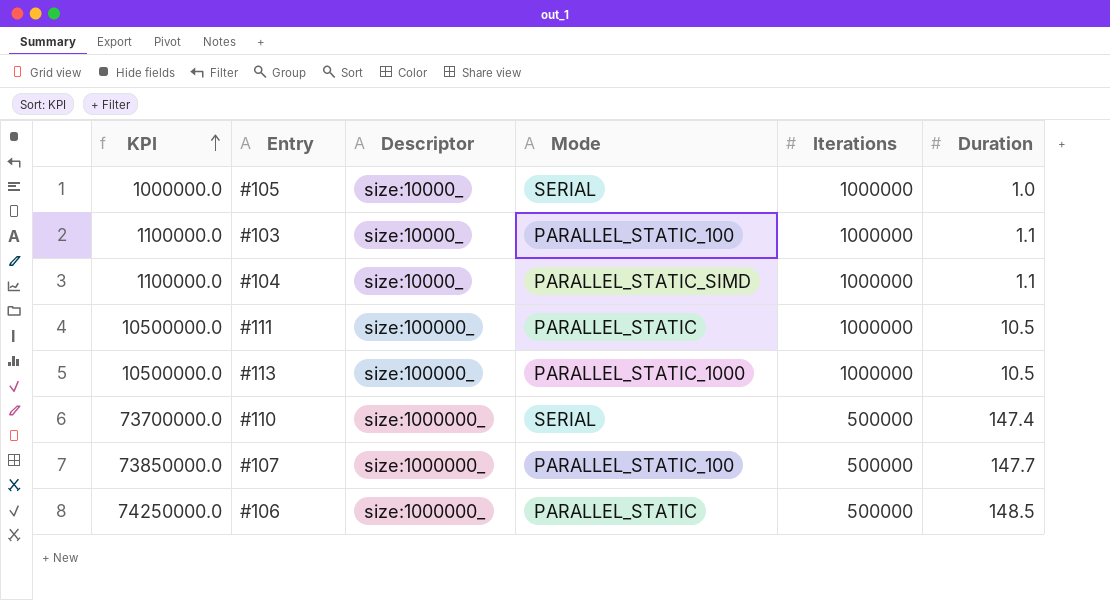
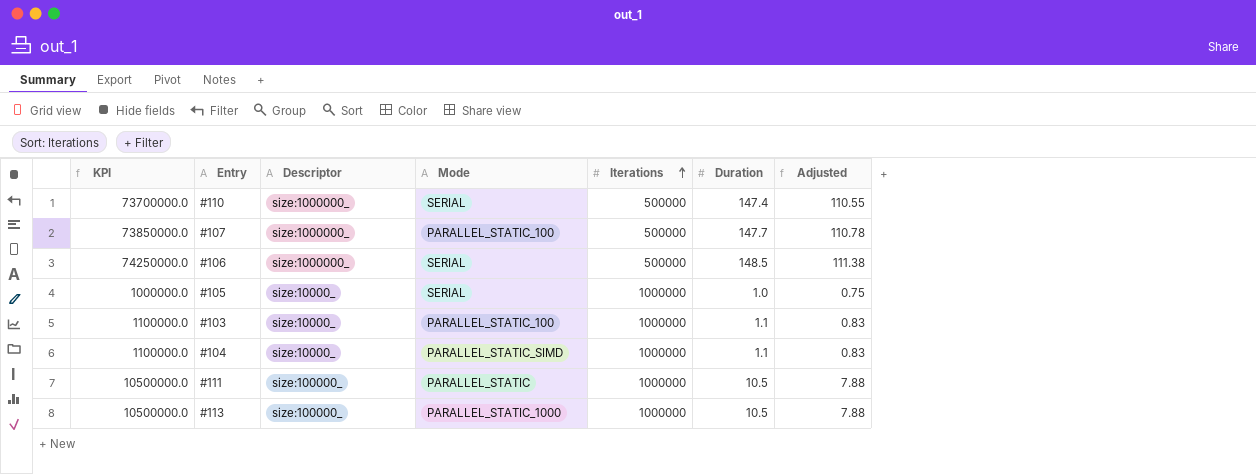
row order: KPI ascending -> Iterations ascending
column Adjusted | formula: none -> [Duration] * 0.75
#106 | Mode: PARALLEL_STATIC -> SERIAL

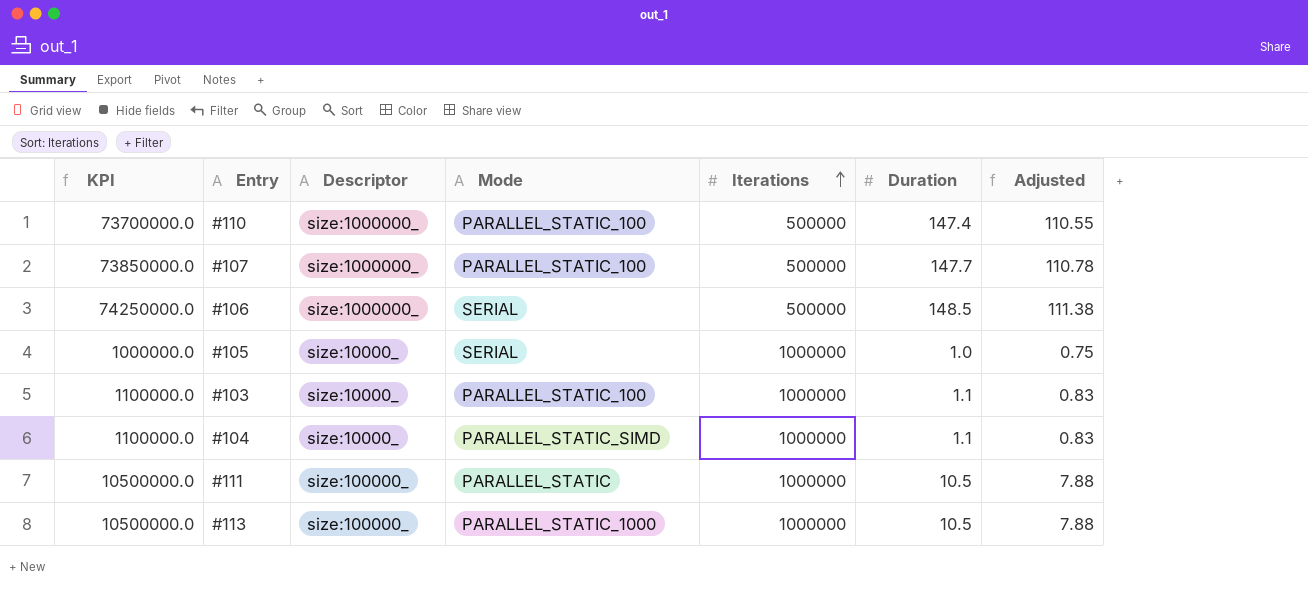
#110 | Mode: SERIAL -> PARALLEL_STATIC_100

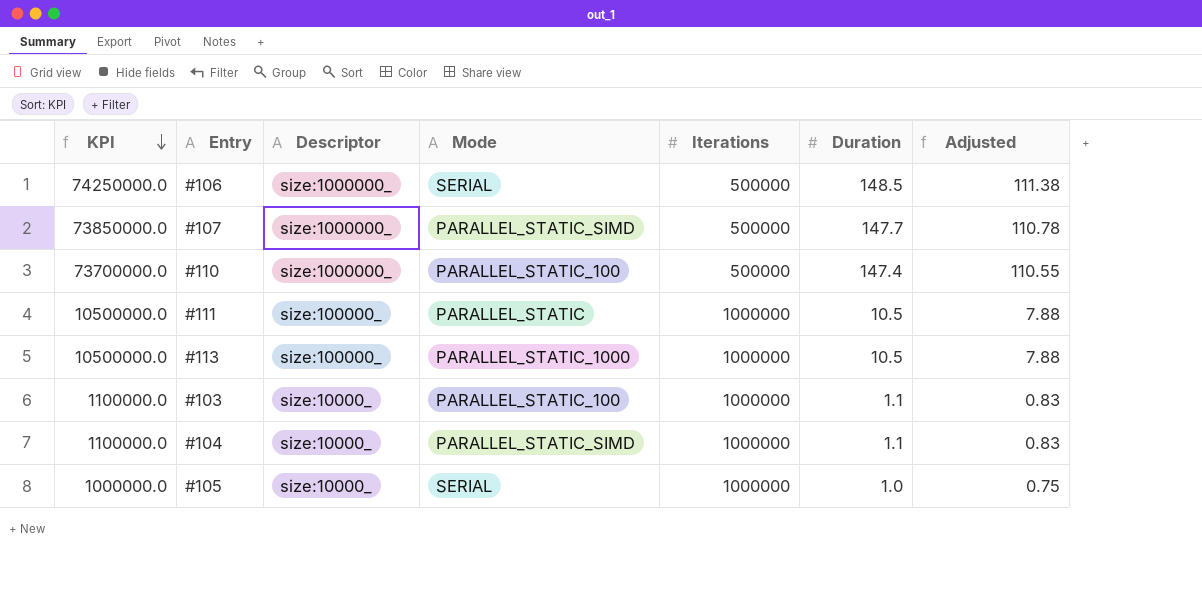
row order: Iterations ascending -> KPI descending
#107 | Mode: PARALLEL_STATIC_100 -> PARALLEL_STATIC_SIMD

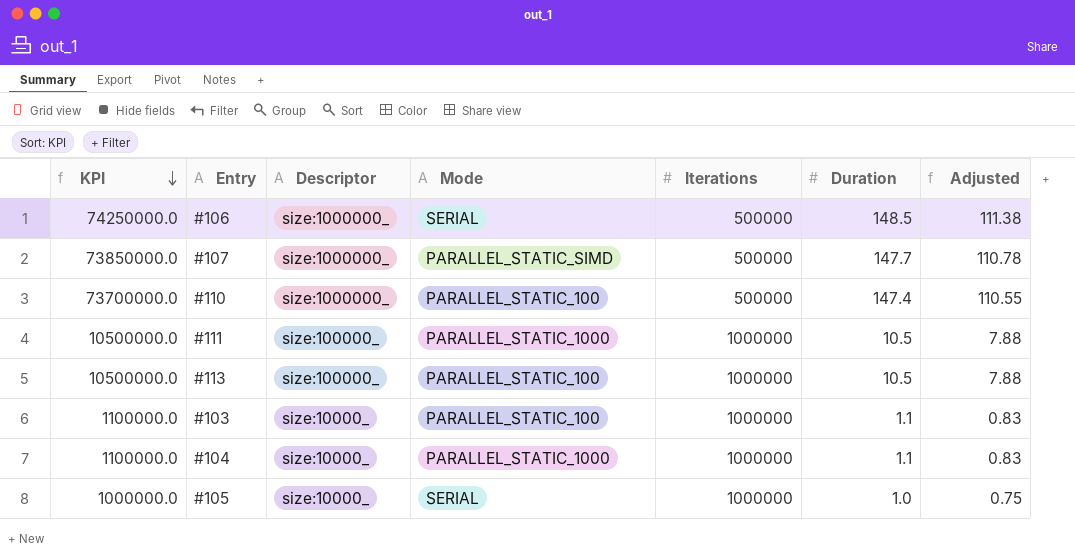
#111 | Mode: PARALLEL_STATIC -> PARALLEL_STATIC_1000
#113 | Mode: PARALLEL_STATIC_1000 -> PARALLEL_STATIC_100
#104 | Mode: PARALLEL_STATIC_SIMD -> PARALLEL_STATIC_1000

